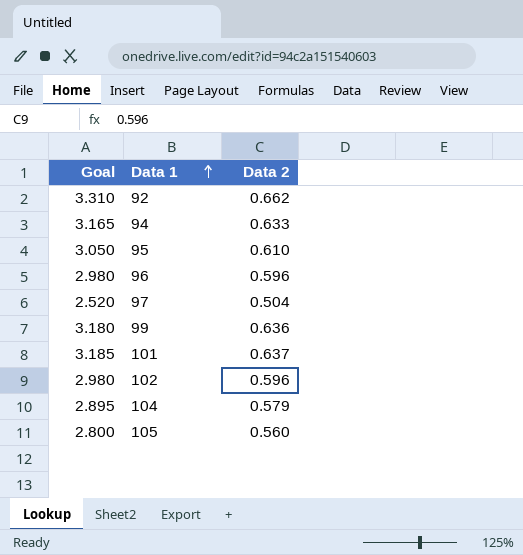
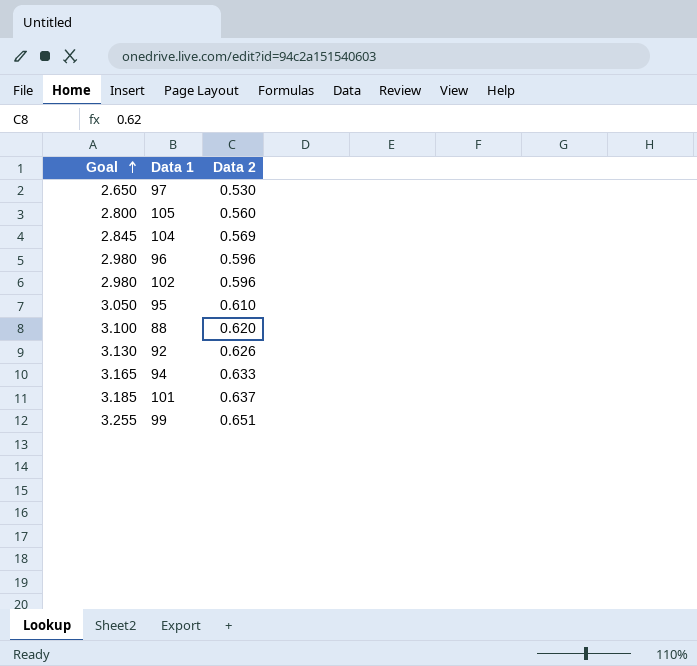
row order: Data 1 ascending -> Goal ascending
97 | Goal: 2.520 -> 2.650
97 | Data 2: 0.504 -> 0.530
104 | Goal: 2.895 -> 2.845
104 | Data 2: 0.579 -> 0.569
row 88: none -> 3.100 | 0.620
92 | Goal: 3.310 -> 3.130
92 | Data 2: 0.662 -> 0.626
99 | Goal: 3.180 -> 3.255
99 | Data 2: 0.636 -> 0.651

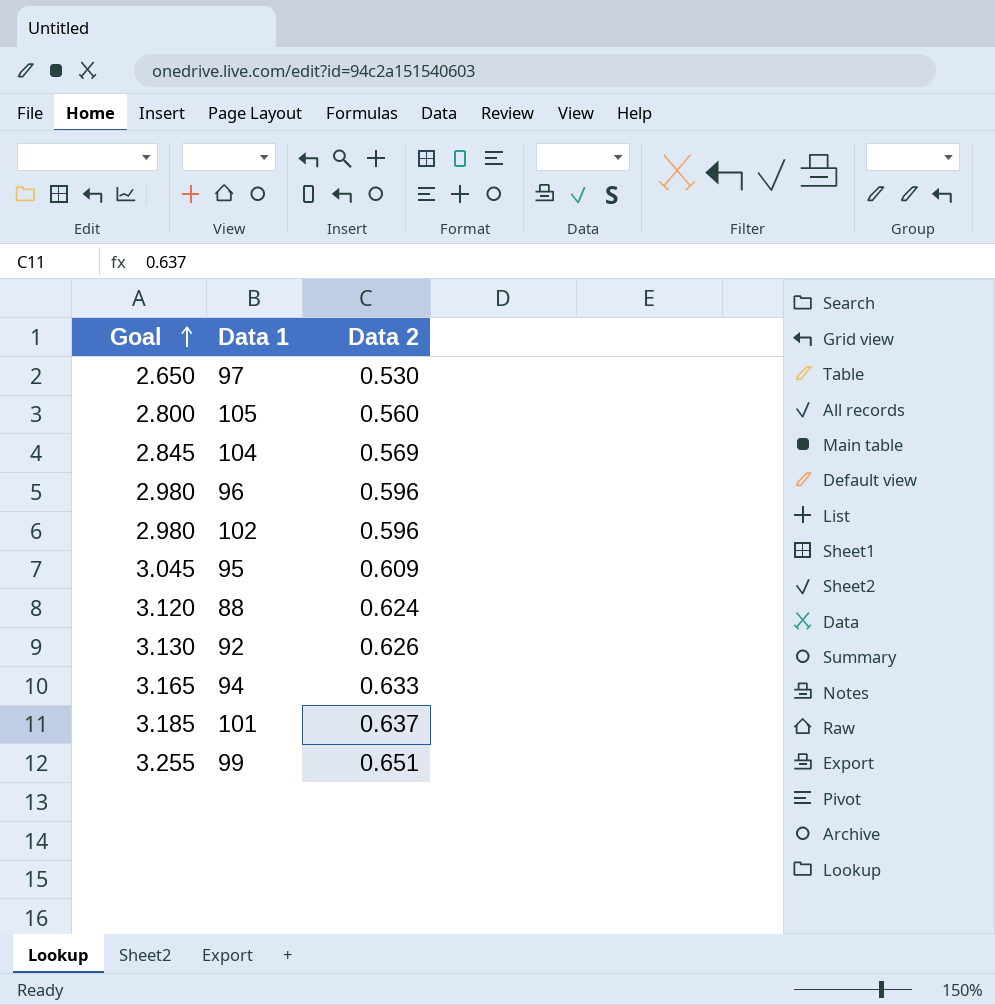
95 | Goal: 3.050 -> 3.045
95 | Data 2: 0.610 -> 0.609
88 | Goal: 3.100 -> 3.120
88 | Data 2: 0.620 -> 0.624

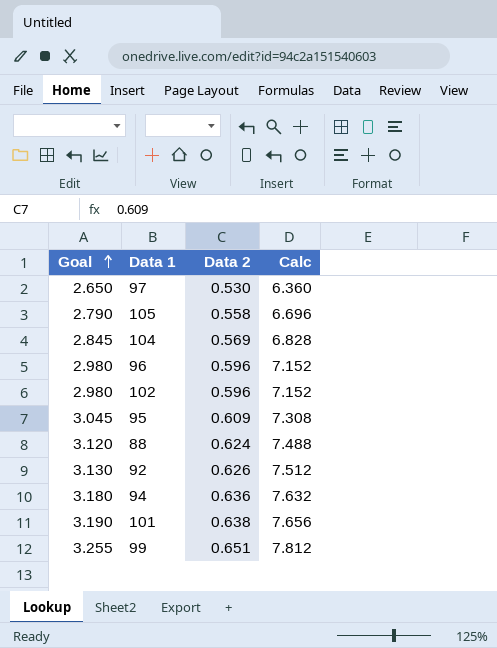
column Calc | formula: none -> [Data 2] * 12
105 | Goal: 2.800 -> 2.790
105 | Data 2: 0.560 -> 0.558
94 | Goal: 3.165 -> 3.180
94 | Data 2: 0.633 -> 0.636
101 | Goal: 3.185 -> 3.190
101 | Data 2: 0.637 -> 0.638

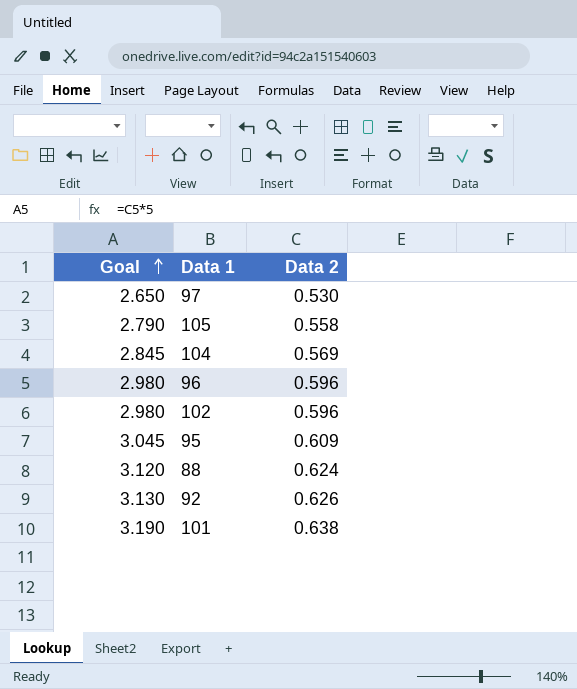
column Calc | formula: [Data 2] * 12 -> none
row 94: 3.180 | 0.636 | 7.632 -> none
row 99: 3.255 | 0.651 | 7.812 -> none

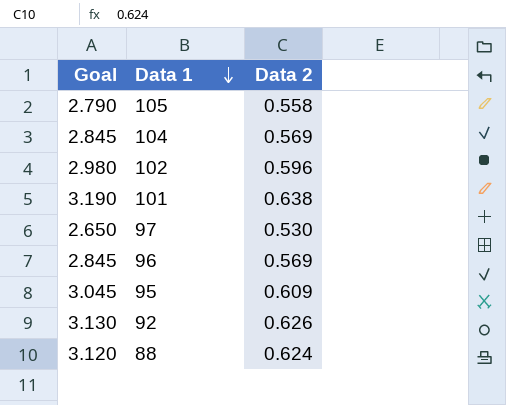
row order: Goal ascending -> Data 1 descending
96 | Goal: 2.980 -> 2.845
96 | Data 2: 0.596 -> 0.569

